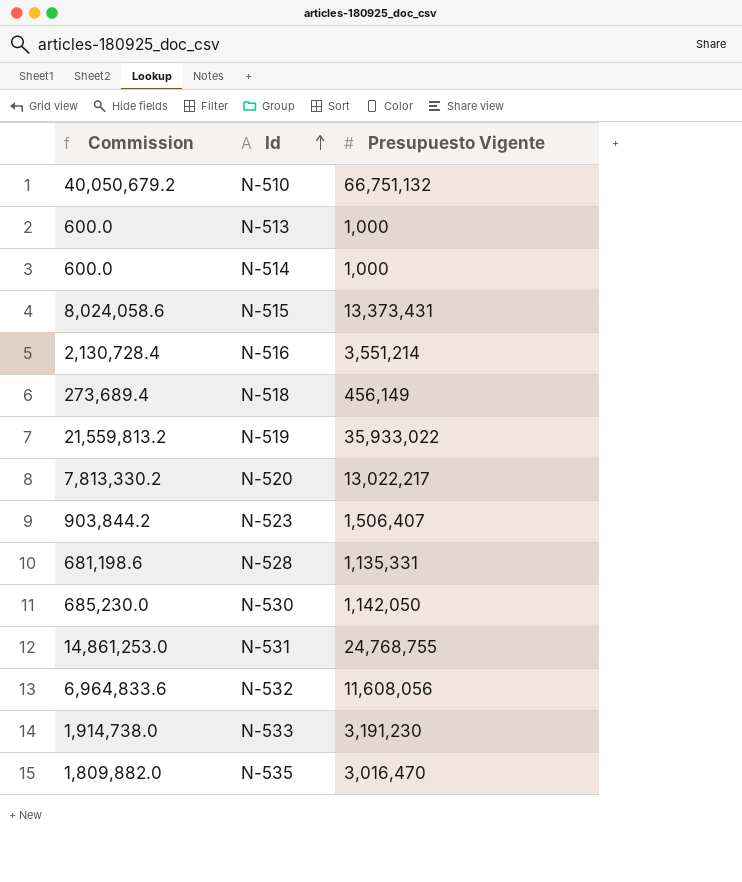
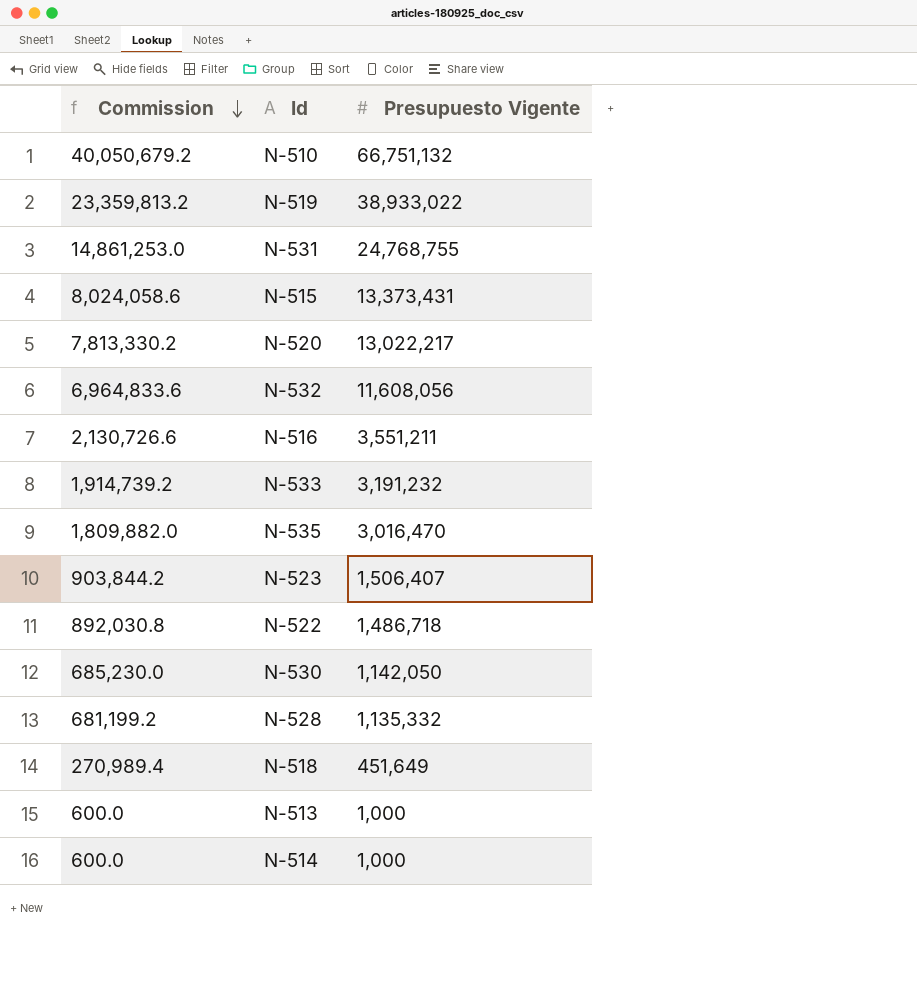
row order: Id ascending -> Commission descending
N-519 | Commission: 21,559,813.2 -> 23,359,813.2
N-519 | Presupuesto Vigente: 35,933,022 -> 38,933,022
N-516 | Commission: 2,130,728.4 -> 2,130,726.6
N-516 | Presupuesto Vigente: 3,551,214 -> 3,551,211
N-533 | Commission: 1,914,738.0 -> 1,914,739.2
N-533 | Presupuesto Vigente: 3,191,230 -> 3,191,232
row N-522: none -> 892,030.8 | 1,486,718
N-528 | Commission: 681,198.6 -> 681,199.2
N-528 | Presupuesto Vigente: 1,135,331 -> 1,135,332
N-518 | Commission: 273,689.4 -> 270,989.4
N-518 | Presupuesto Vigente: 456,149 -> 451,649

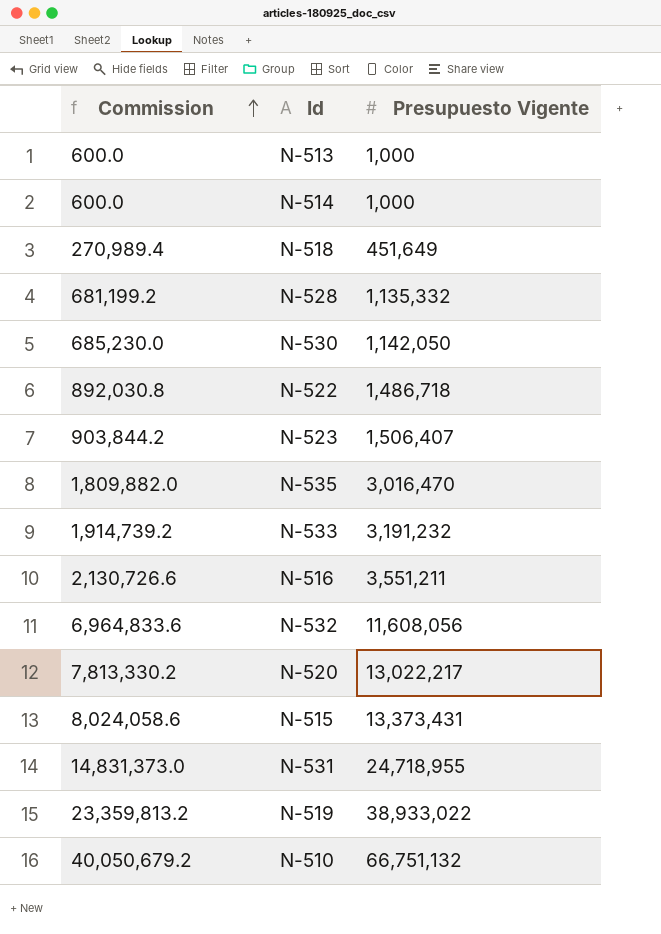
row order: Commission descending -> Commission ascending
N-531 | Commission: 14,861,253.0 -> 14,831,373.0
N-531 | Presupuesto Vigente: 24,768,755 -> 24,718,955

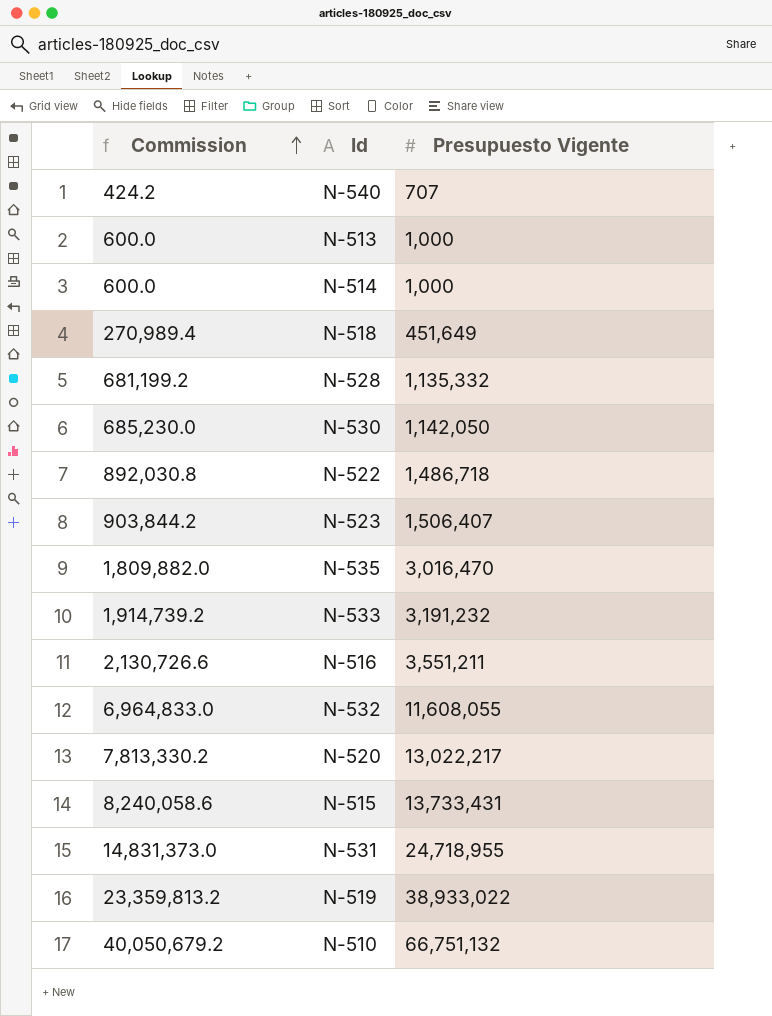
row N-540: none -> 424.2 | 707
N-532 | Commission: 6,964,833.6 -> 6,964,833.0
N-532 | Presupuesto Vigente: 11,608,056 -> 11,608,055
N-515 | Commission: 8,024,058.6 -> 8,240,058.6
N-515 | Presupuesto Vigente: 13,373,431 -> 13,733,431

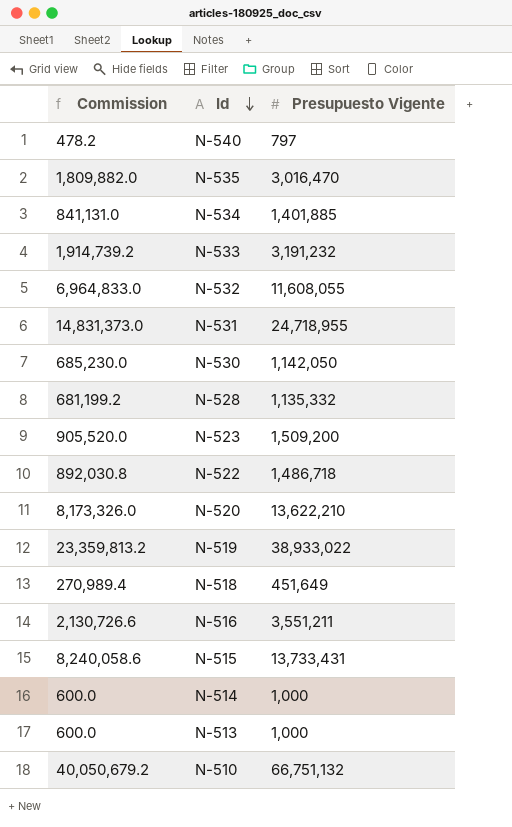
row order: Commission ascending -> Id descending
N-540 | Commission: 424.2 -> 478.2
N-540 | Presupuesto Vigente: 707 -> 797
row N-534: none -> 841,131.0 | 1,401,885
N-523 | Commission: 903,844.2 -> 905,520.0
N-523 | Presupuesto Vigente: 1,506,407 -> 1,509,200
N-520 | Commission: 7,813,330.2 -> 8,173,326.0
N-520 | Presupuesto Vigente: 13,022,217 -> 13,622,210

